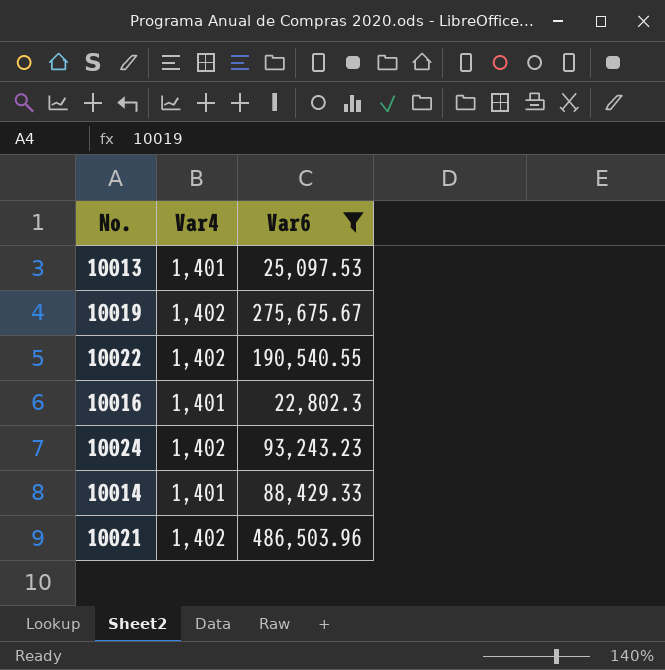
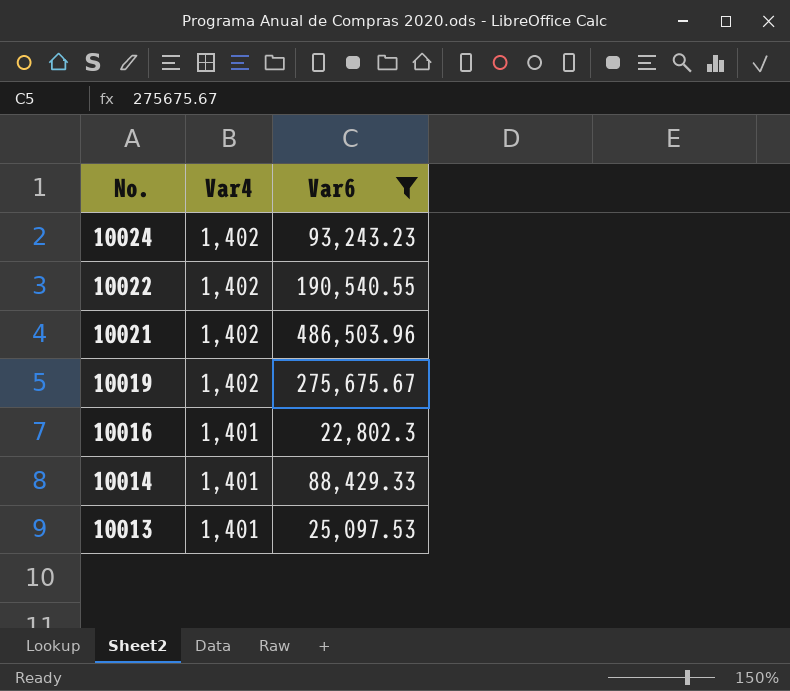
row order: none -> No. descending

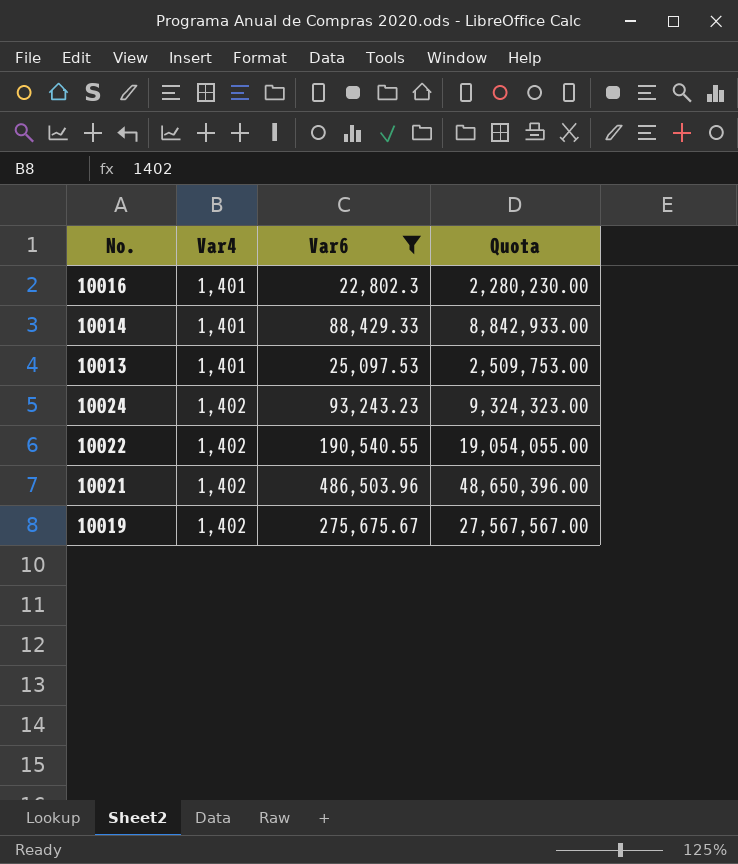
row order: No. descending -> Var4 ascending
column Quota | formula: none -> [Var6] * 100

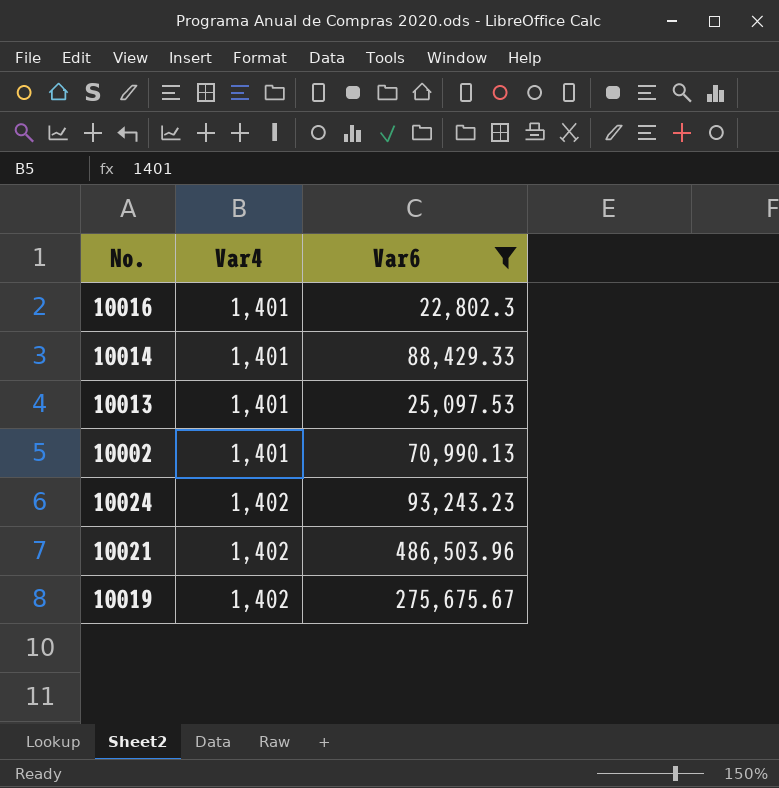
column Quota | formula: [Var6] * 100 -> none
row 10022: 1,402 | 190,540.55 | 19,054,055.00 -> none
row 10002: none -> 1,401 | 70,990.13

